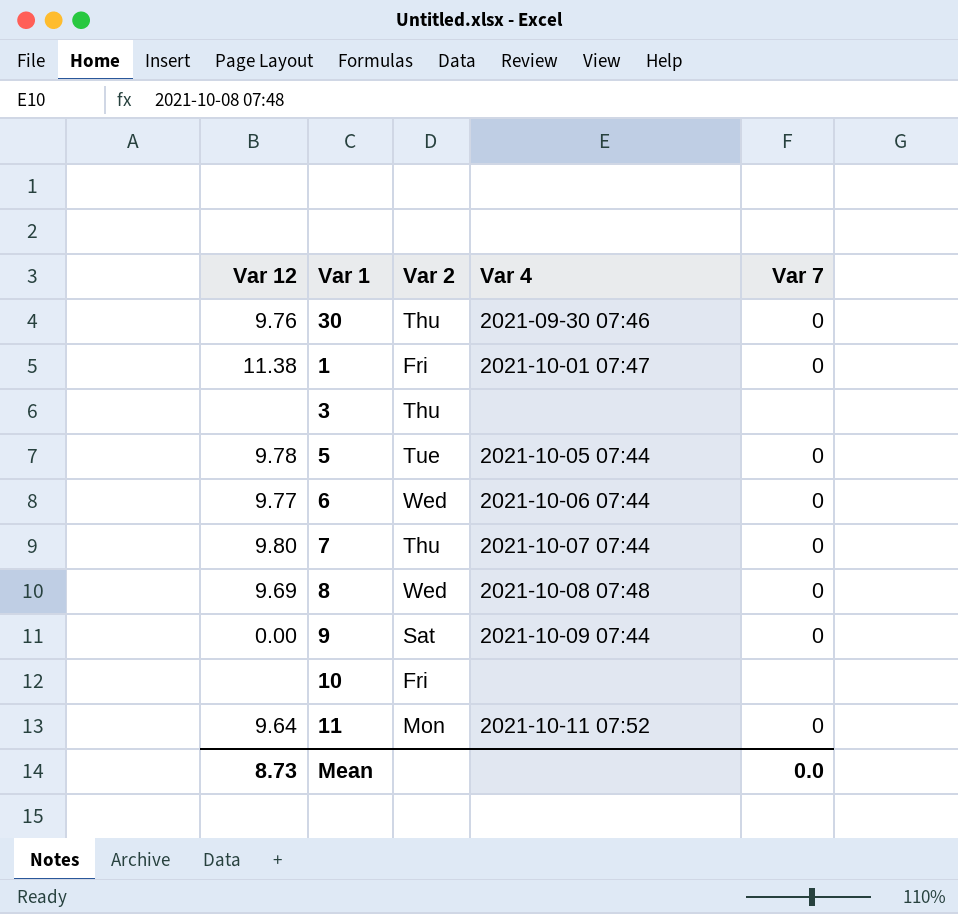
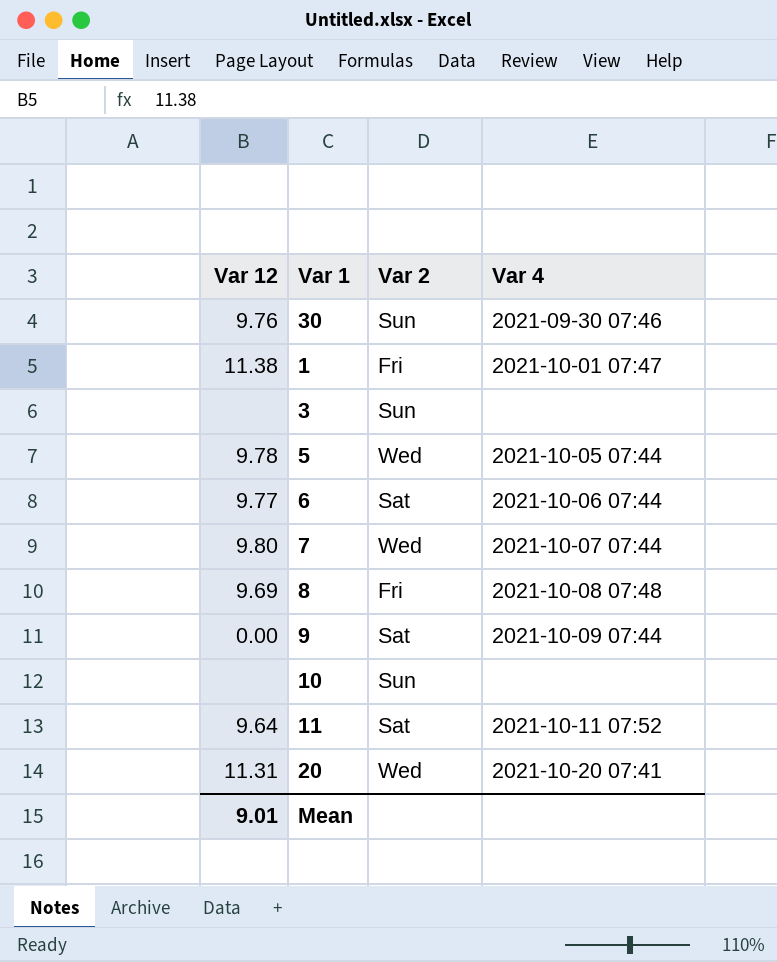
column Var 7 | position: 5 -> none
30 | Var 2: Thu -> Sun
3 | Var 2: Thu -> Sun
5 | Var 2: Tue -> Wed
6 | Var 2: Wed -> Sat
7 | Var 2: Thu -> Wed
8 | Var 2: Wed -> Fri
10 | Var 2: Fri -> Sun
11 | Var 2: Mon -> Sat
row 20: none -> 11.31 | Wed | 2021-10-20 07:41
Mean | Var 12: 8.73 -> 9.01

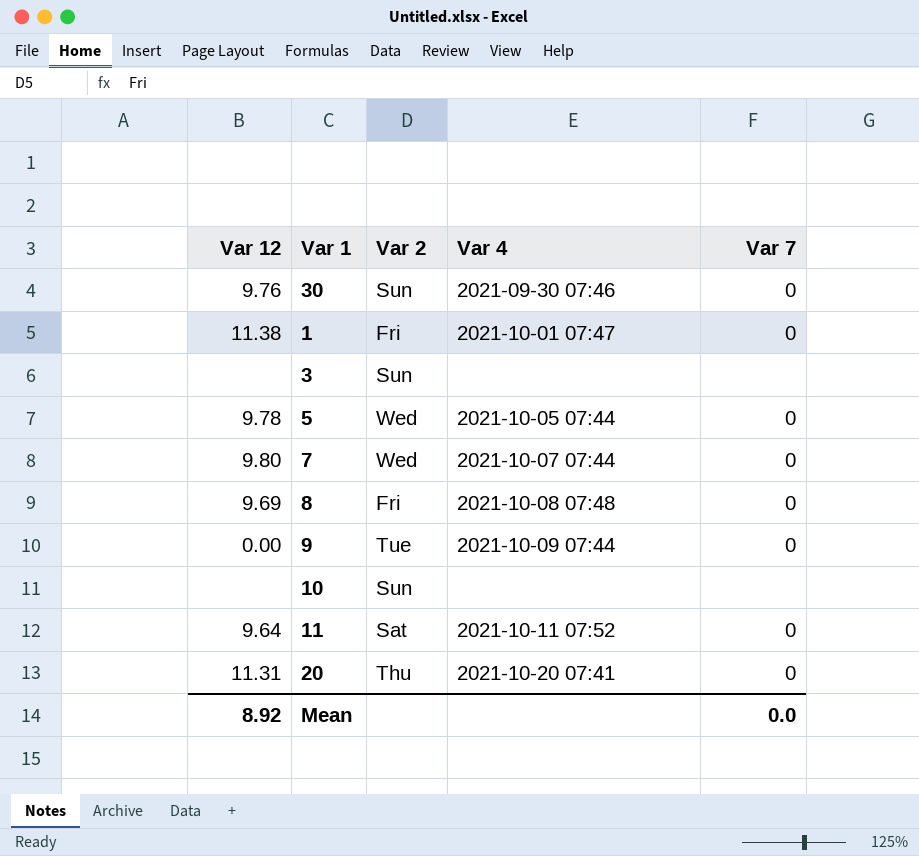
column Var 7 | position: none -> 5
row 6: 9.77 | Sat | 2021-10-06 07:44 -> none
9 | Var 2: Sat -> Tue
20 | Var 2: Wed -> Thu
Mean | Var 12: 9.01 -> 8.92

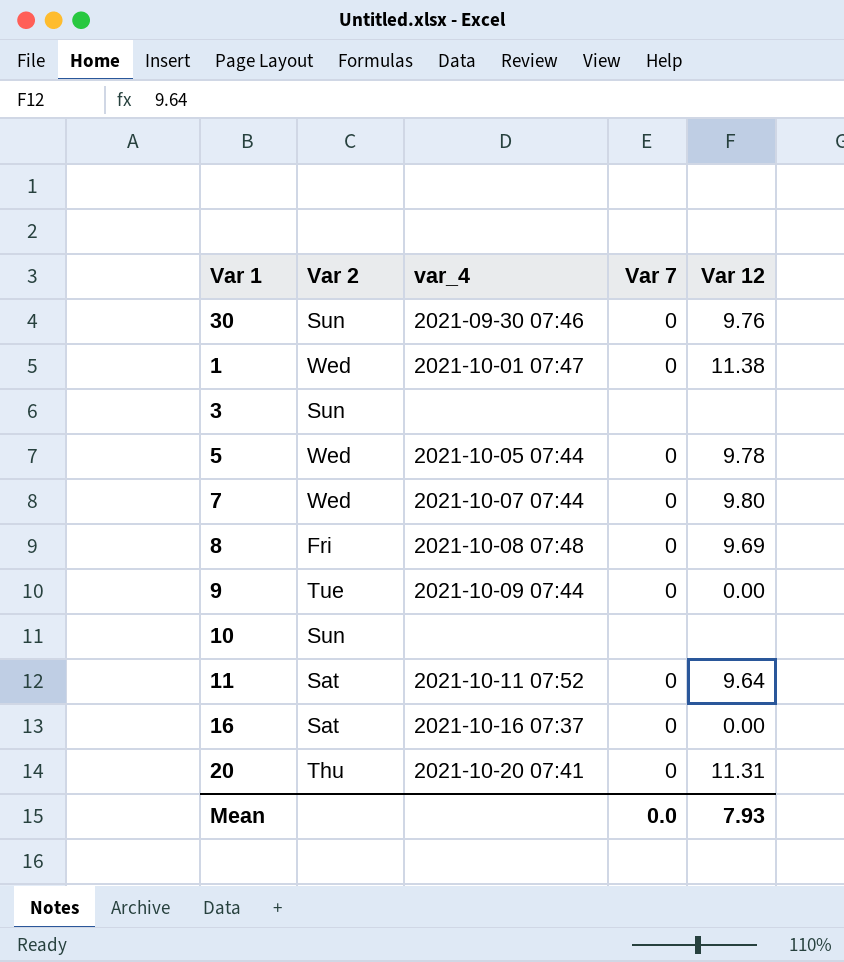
column name: Var 4 -> var_4
column Var 12 | position: 1 -> 5
1 | Var 2: Fri -> Wed
row 16: none -> Sat | 2021-10-16 07:37 | 0 | 0.00
Mean | Var 12: 8.92 -> 7.93

